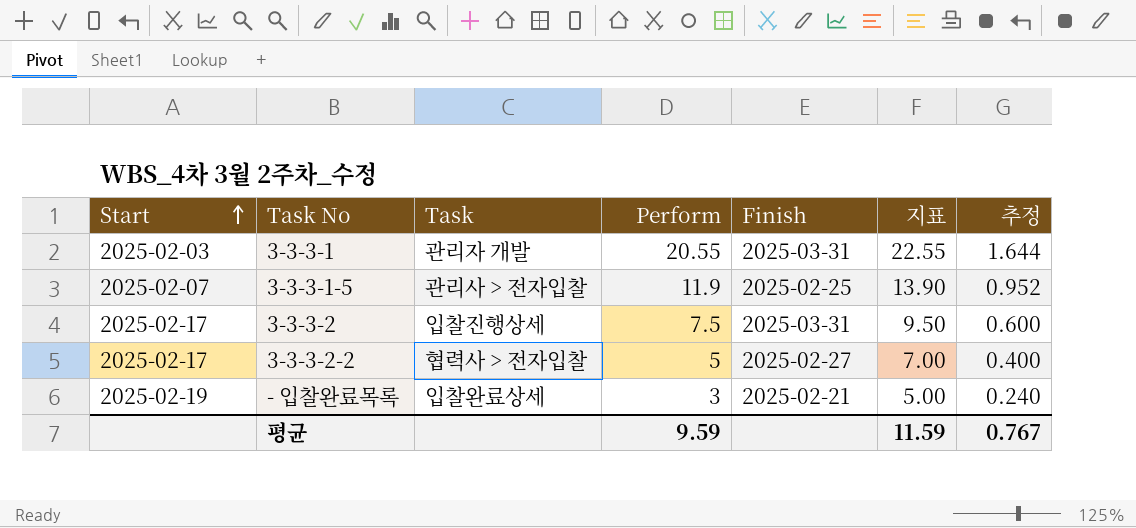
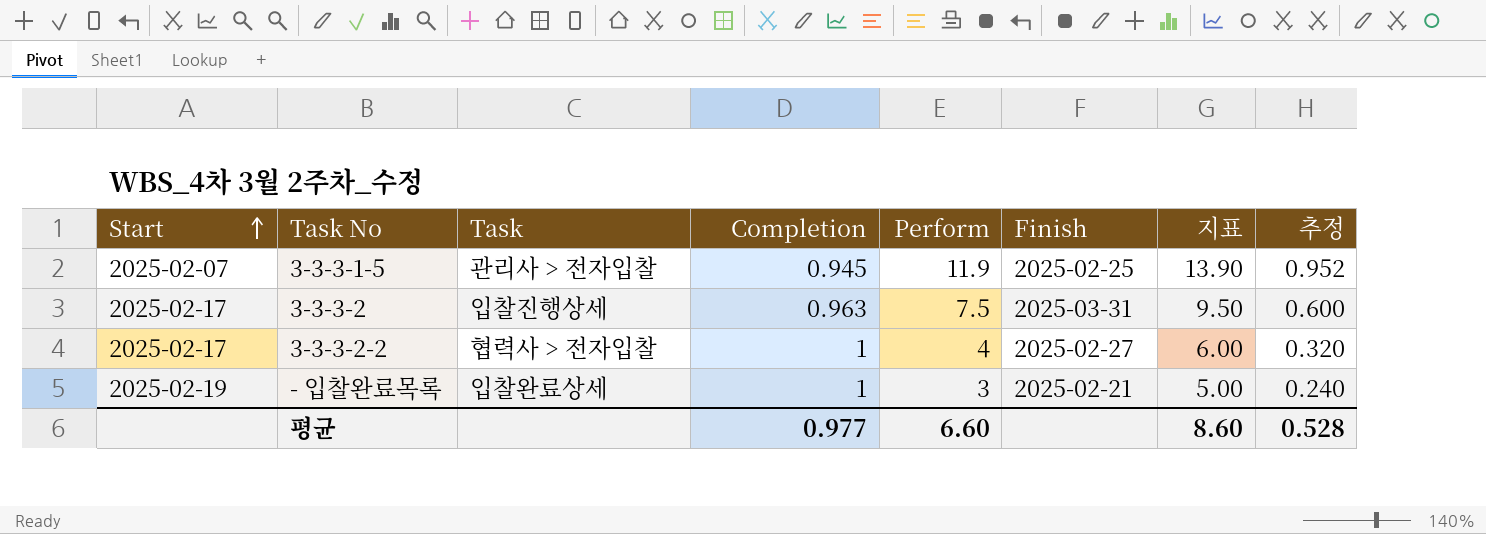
column Completion | position: none -> 4
row 3-3-3-1: 2025-02-03 | 관리자 개발 | 20.55 | 2025-03-31 | 22.55 | 1.644 -> none
3-3-3-2-2 | Perform: 5 -> 4
3-3-3-2-2 | 지표: 7.00 -> 6.00
3-3-3-2-2 | 추정: 0.400 -> 0.320
평균 | Perform: 9.59 -> 6.60
평균 | 지표: 11.59 -> 8.60
평균 | 추정: 0.767 -> 0.528

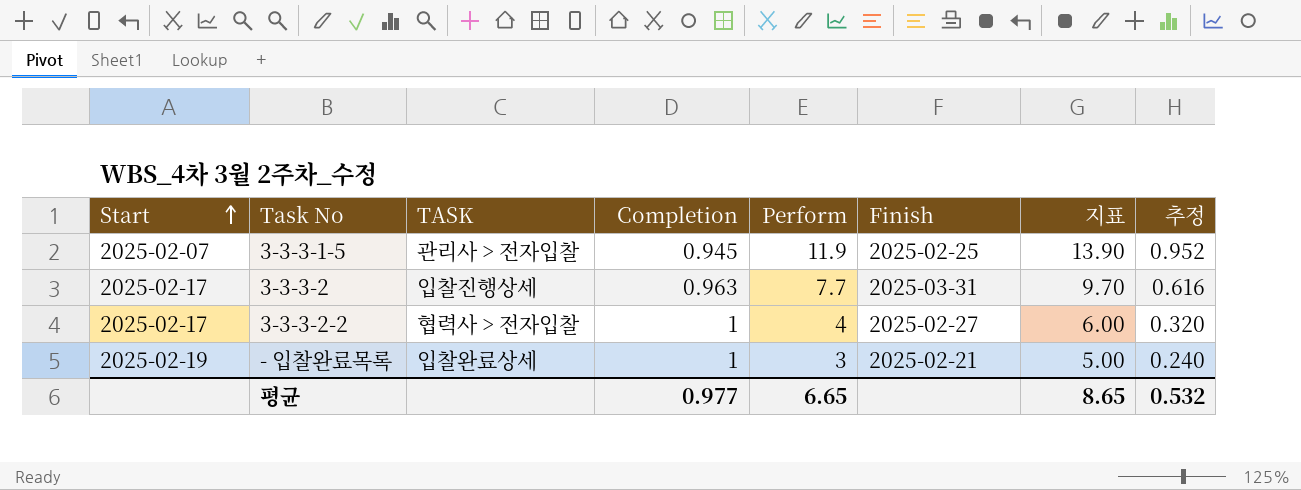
column name: Task -> TASK
3-3-3-2 | Perform: 7.5 -> 7.7
3-3-3-2 | 지표: 9.50 -> 9.70
3-3-3-2 | 추정: 0.600 -> 0.616
평균 | Perform: 6.60 -> 6.65
평균 | 지표: 8.60 -> 8.65
평균 | 추정: 0.528 -> 0.532

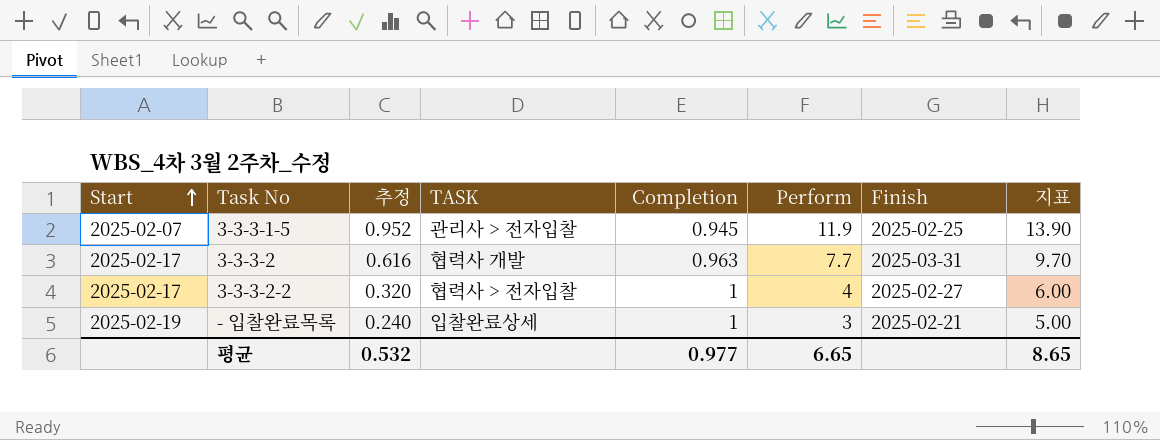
column 추정 | position: 8 -> 3
3-3-3-2 | TASK: 입찰진행상세 -> 협력사 개발

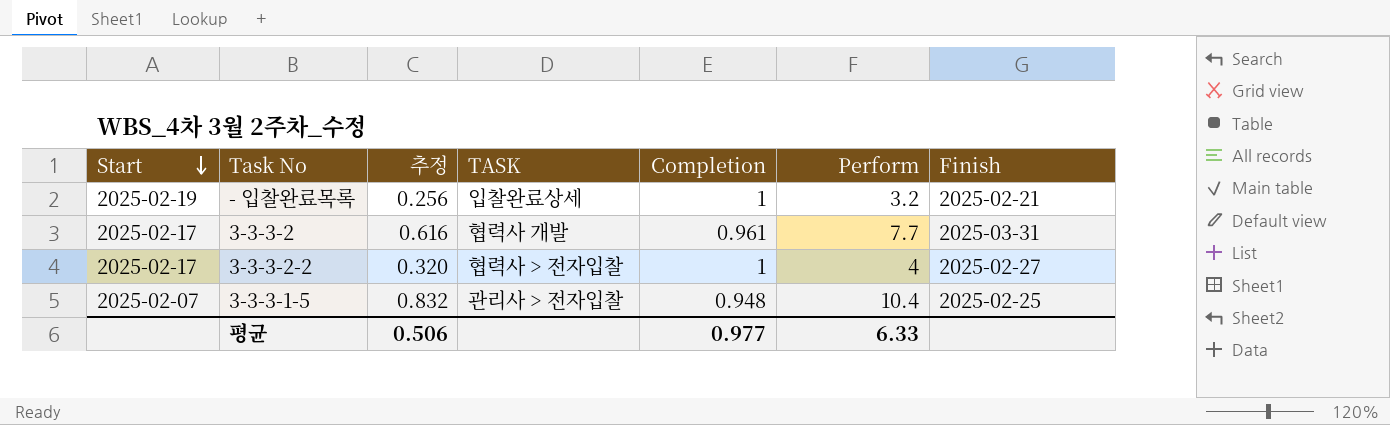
row order: Start ascending -> Start descending
column 지표 | formula: [Perform] + 2 -> none
- 입찰완료목록 | 추정: 0.240 -> 0.256
- 입찰완료목록 | Perform: 3 -> 3.2
3-3-3-2 | Completion: 0.963 -> 0.961
3-3-3-1-5 | 추정: 0.952 -> 0.832
3-3-3-1-5 | Completion: 0.945 -> 0.948
3-3-3-1-5 | Perform: 11.9 -> 10.4
평균 | 추정: 0.532 -> 0.506
평균 | Perform: 6.65 -> 6.33

